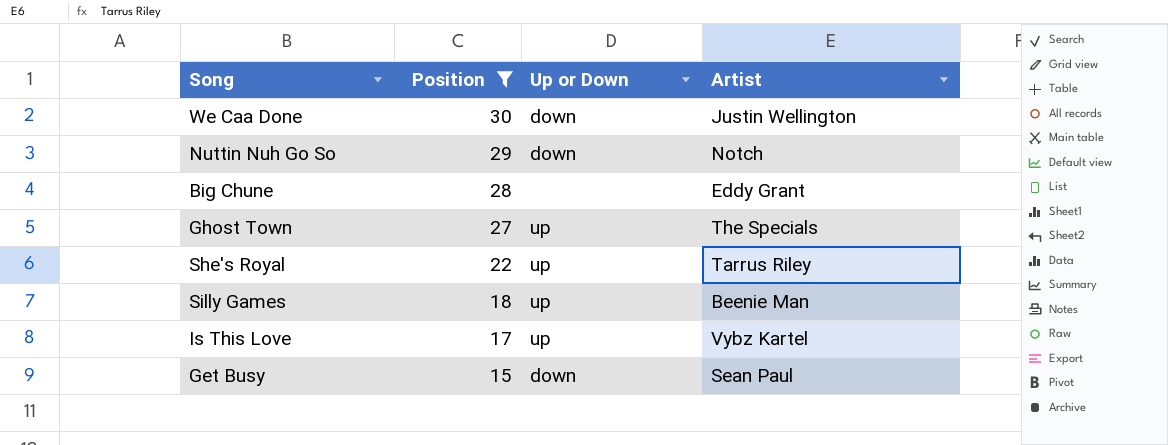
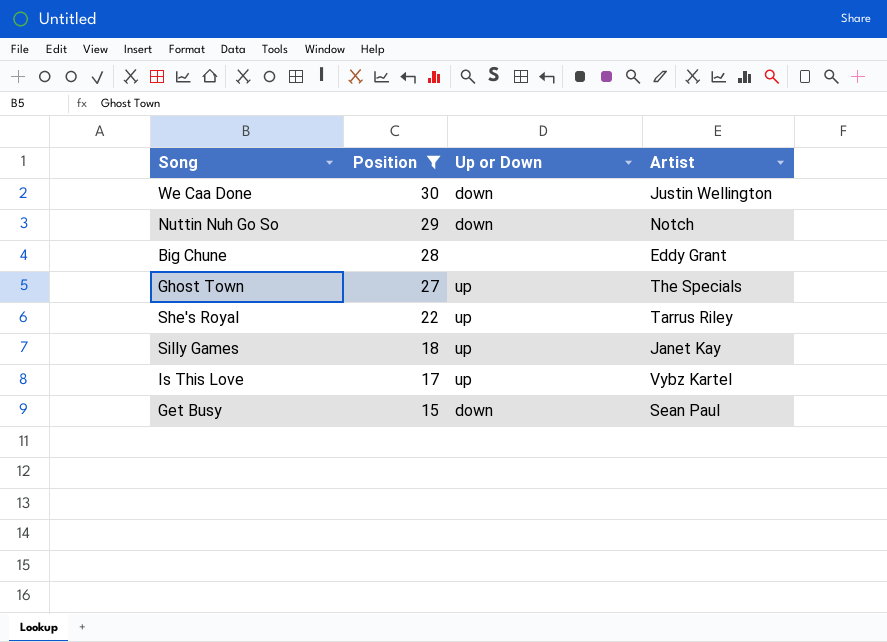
Silly Games | Artist: Beenie Man -> Janet Kay

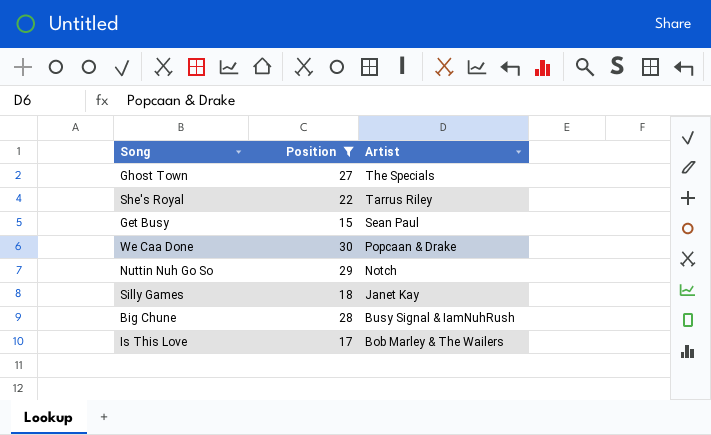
row order: Position descending -> Artist descending
column Up or Down | position: 3 -> none
We Caa Done | Artist: Justin Wellington -> Popcaan & Drake
Big Chune | Artist: Eddy Grant -> Busy Signal & IamNuhRush
Is This Love | Artist: Vybz Kartel -> Bob Marley & The Wailers

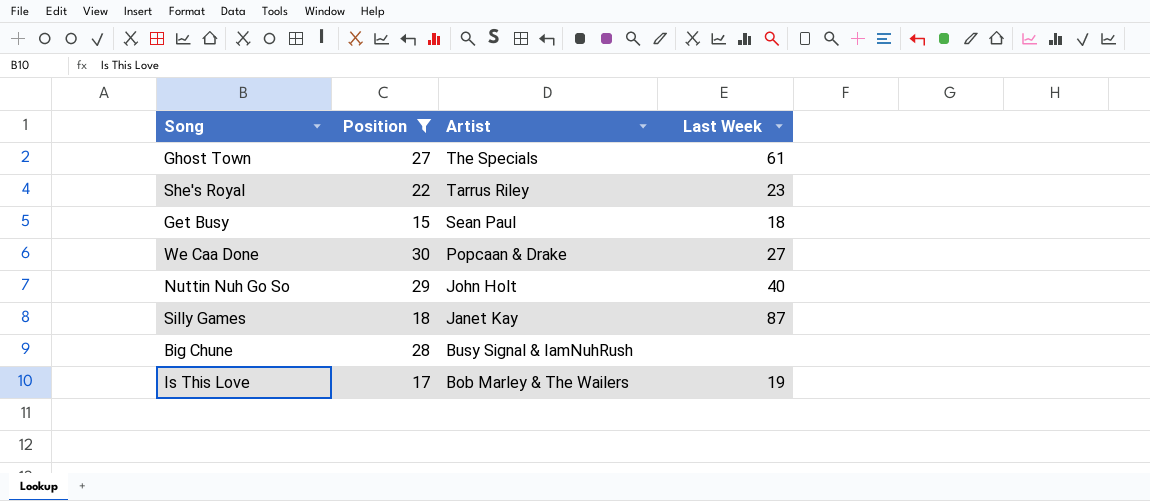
column Last Week | position: none -> 4
Nuttin Nuh Go So | Artist: Notch -> John Holt

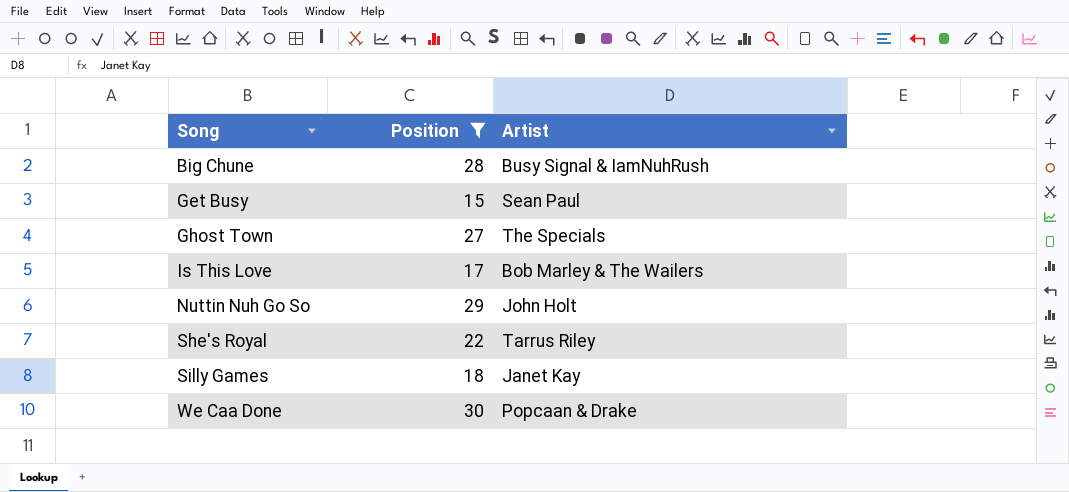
row order: Artist descending -> Song ascending
column Last Week | position: 4 -> none

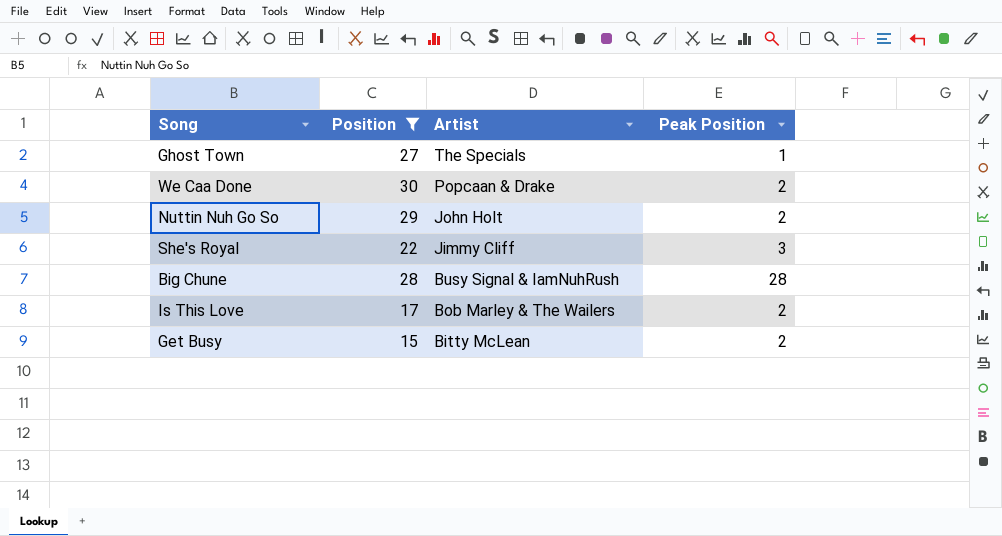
row order: Song ascending -> Artist descending
column Peak Position | position: none -> 4
row Silly Games: 18 | Janet Kay -> none
She's Royal | Artist: Tarrus Riley -> Jimmy Cliff
Get Busy | Artist: Sean Paul -> Bitty McLean

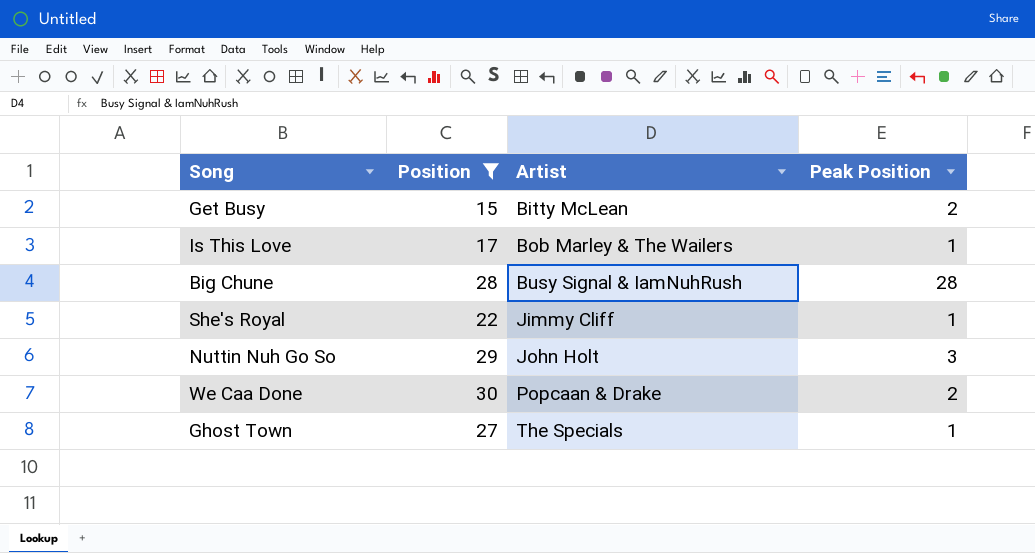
row order: Artist descending -> Artist ascending
Is This Love | Peak Position: 2 -> 1
She's Royal | Peak Position: 3 -> 1
Nuttin Nuh Go So | Peak Position: 2 -> 3

